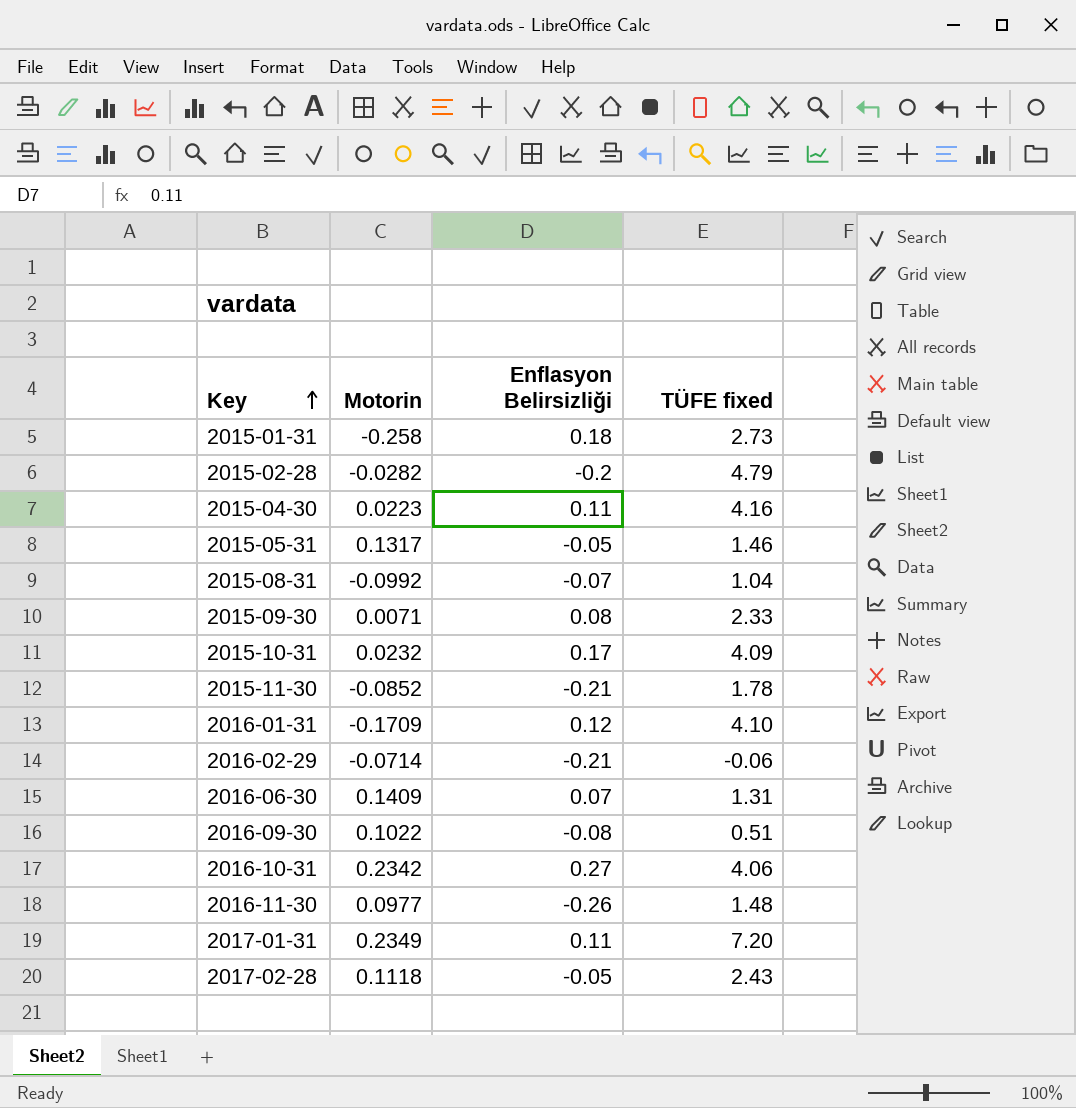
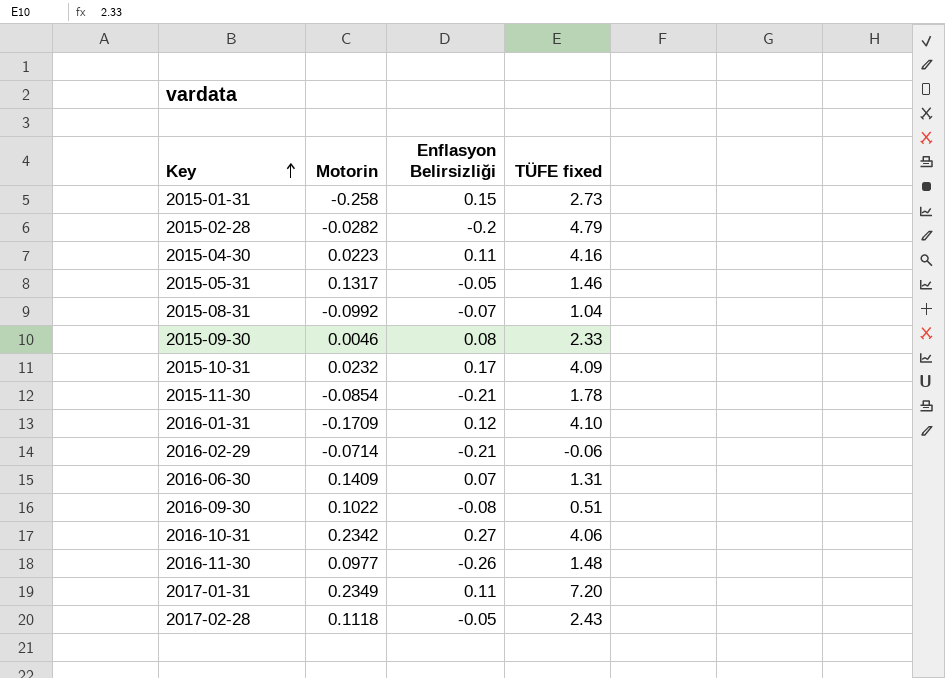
2015-01-31 | Enflasyon Belirsizliği: 0.18 -> 0.15
2015-09-30 | Motorin: 0.0071 -> 0.0046
2015-11-30 | Motorin: -0.0852 -> -0.0854

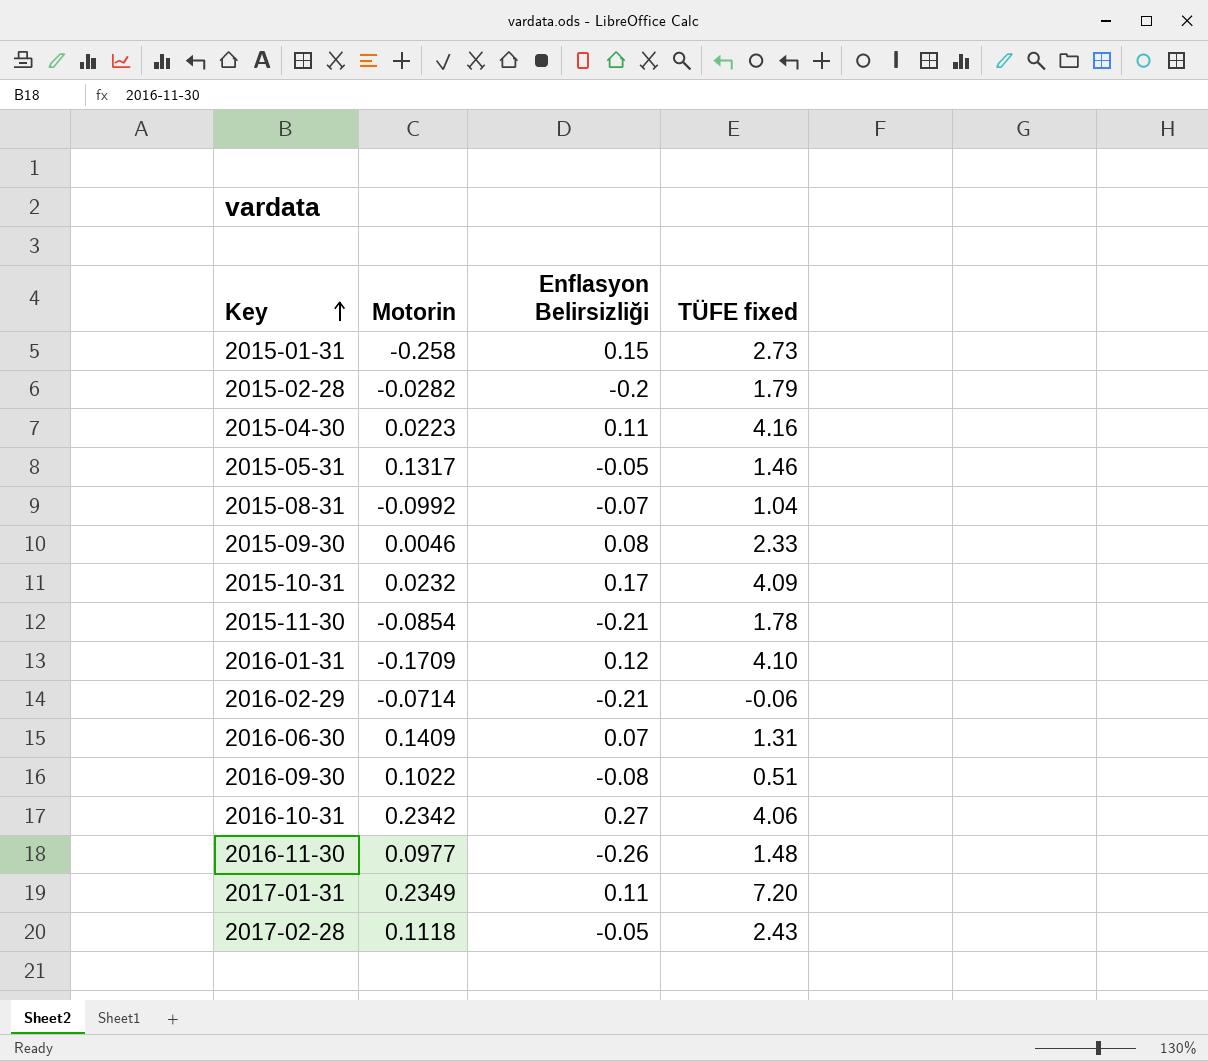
2015-02-28 | TÜFE fixed: 4.79 -> 1.79

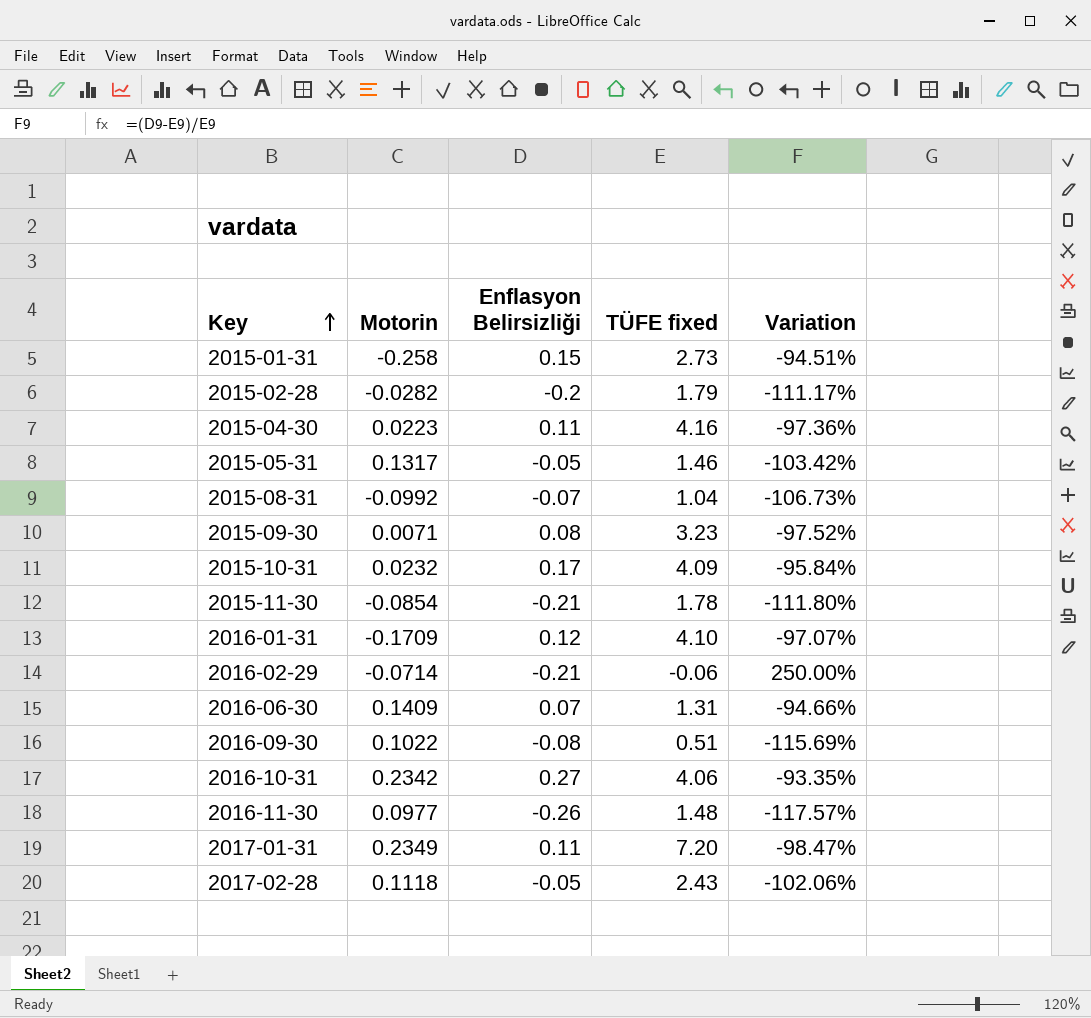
column Variation | formula: none -> ([Enflasyon Belirsizliği] - [TÜFE fixed]) / [TÜFE fixed]
2015-09-30 | Motorin: 0.0046 -> 0.0071
2015-09-30 | TÜFE fixed: 2.33 -> 3.23

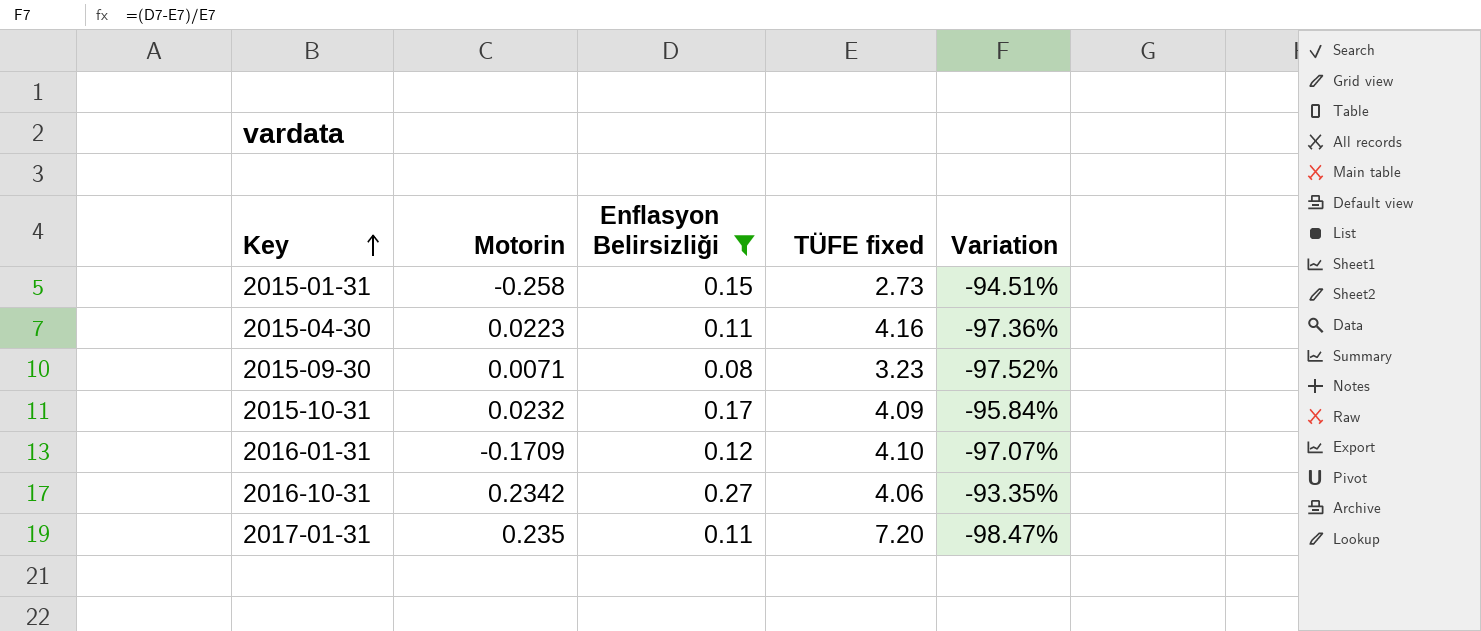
filter: none -> Enflasyon Belirsizliği >= 0.08
2017-01-31 | Motorin: 0.2349 -> 0.235

